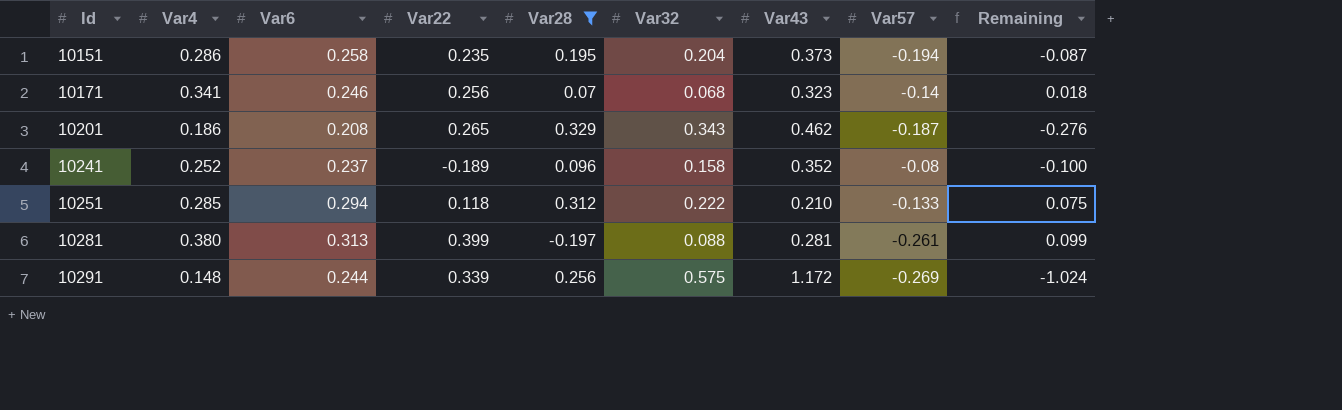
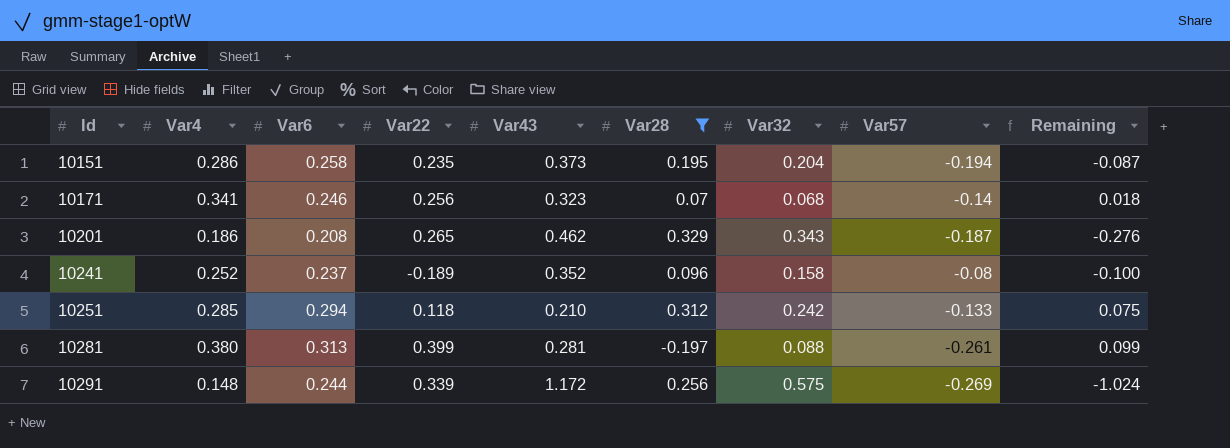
column Var43 | position: 7 -> 5
10251 | Var32: 0.222 -> 0.242

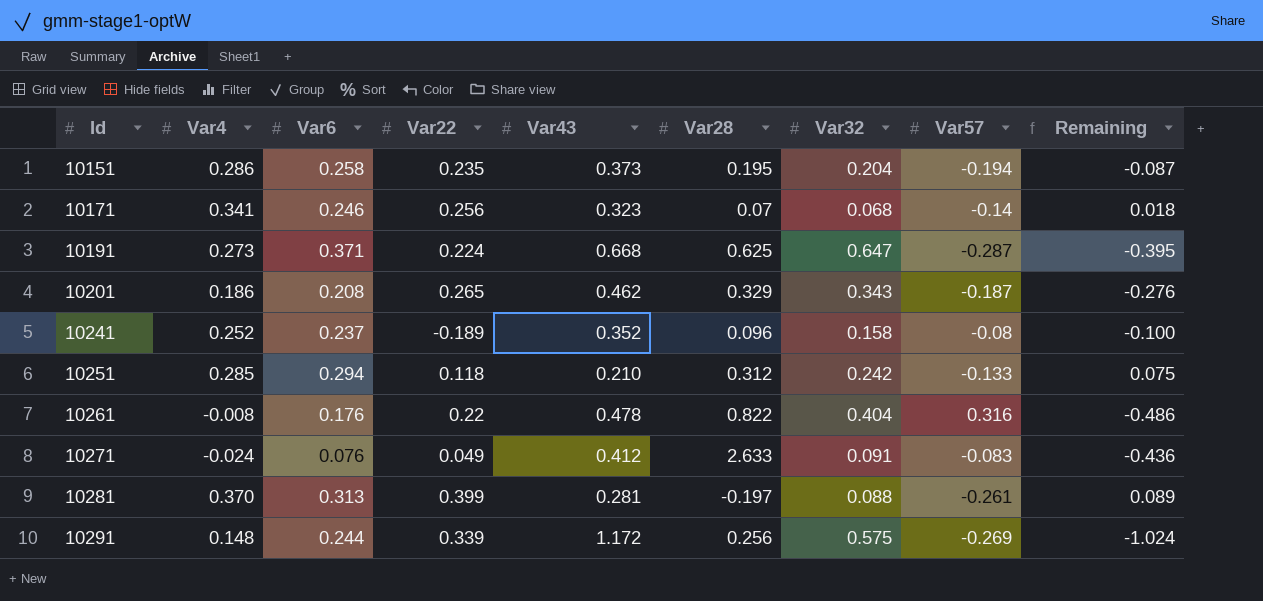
filter: Var28 <= 0.329 -> none
10281 | Var4: 0.380 -> 0.370
10281 | Remaining: 0.099 -> 0.089

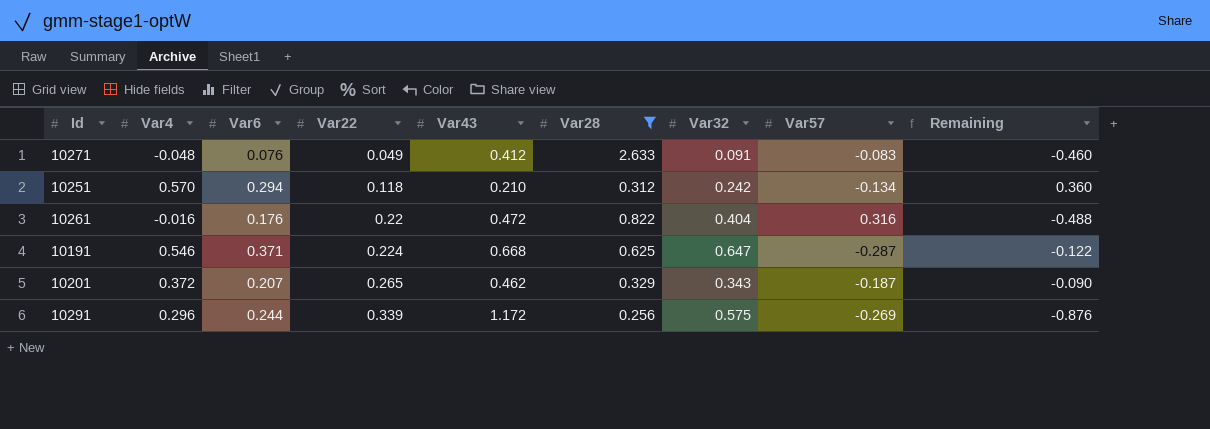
filter: none -> Var28 >= 0.256
row order: Id ascending -> Var22 ascending
10271 | Var4: -0.024 -> -0.048
10271 | Remaining: -0.436 -> -0.460
10251 | Var4: 0.285 -> 0.570
10251 | Var57: -0.133 -> -0.134
10251 | Remaining: 0.075 -> 0.360
10261 | Var4: -0.008 -> -0.016
10261 | Var43: 0.478 -> 0.472
10261 | Remaining: -0.486 -> -0.488
10191 | Var4: 0.273 -> 0.546
10191 | Remaining: -0.395 -> -0.122
10201 | Var4: 0.186 -> 0.372
10201 | Var6: 0.208 -> 0.207
10201 | Remaining: -0.276 -> -0.090
10291 | Var4: 0.148 -> 0.296
10291 | Remaining: -1.024 -> -0.876

